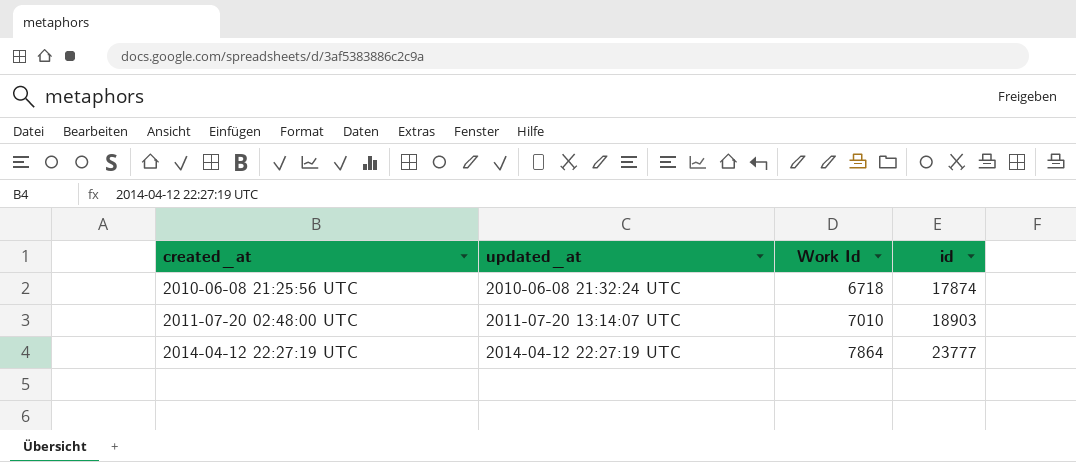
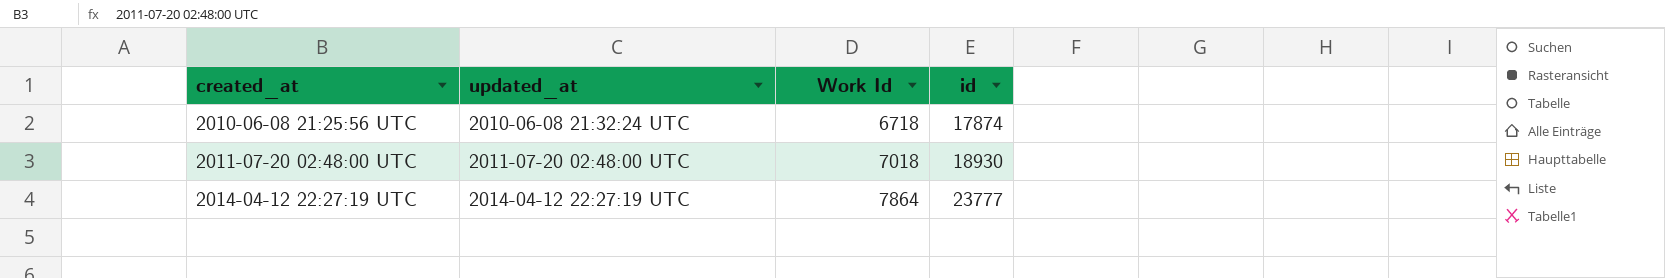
2011-07-20 02:48:00 UTC | updated_at: 2011-07-20 13:14:07 UTC -> 2011-07-20 02:48:00 UTC
2011-07-20 02:48:00 UTC | Work Id: 7010 -> 7018
2011-07-20 02:48:00 UTC | id: 18903 -> 18930

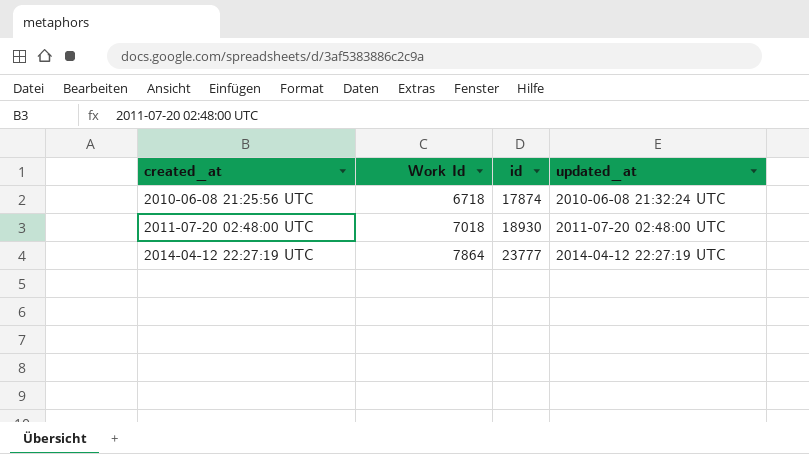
column updated_at | position: 2 -> 4

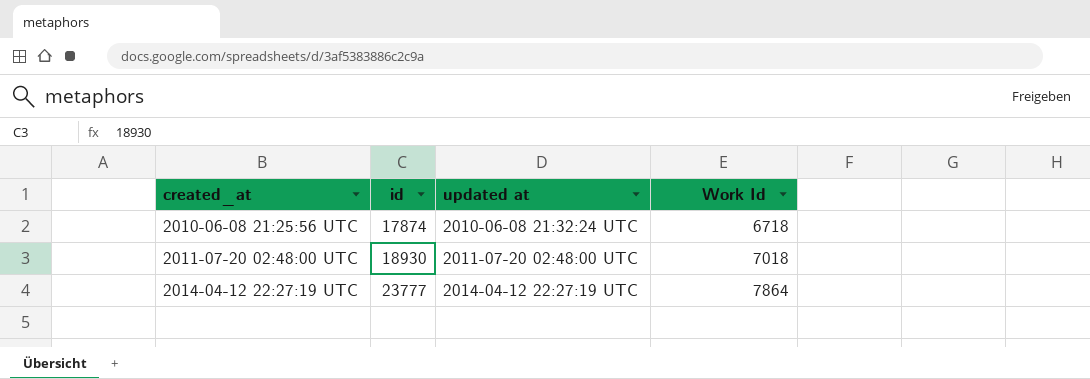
column name: updated_at -> updated at
column Work Id | position: 2 -> 4

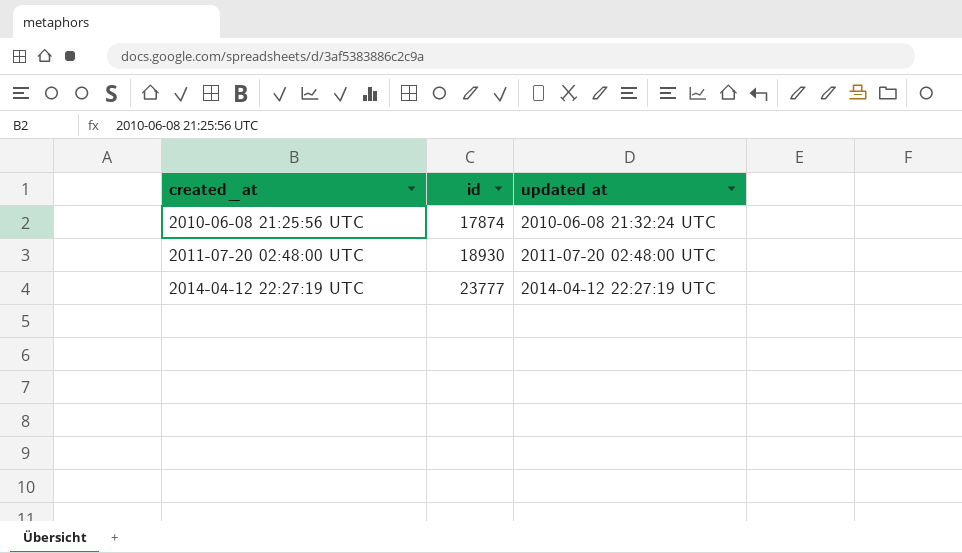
column Work Id | position: 4 -> none

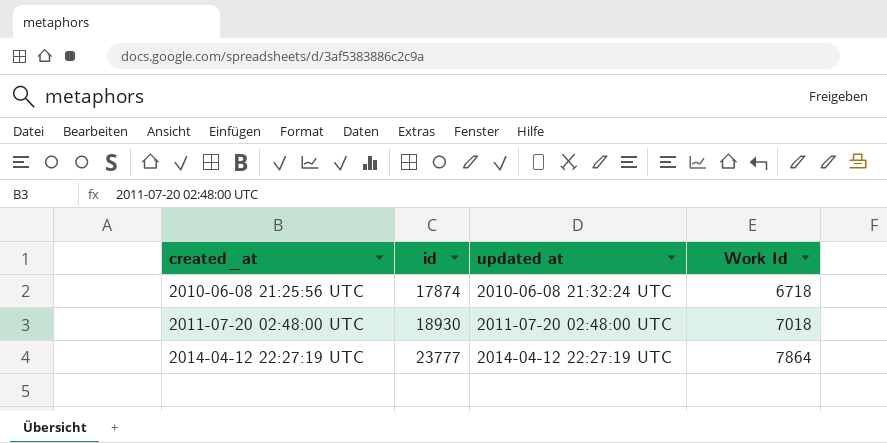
column Work Id | position: none -> 4

